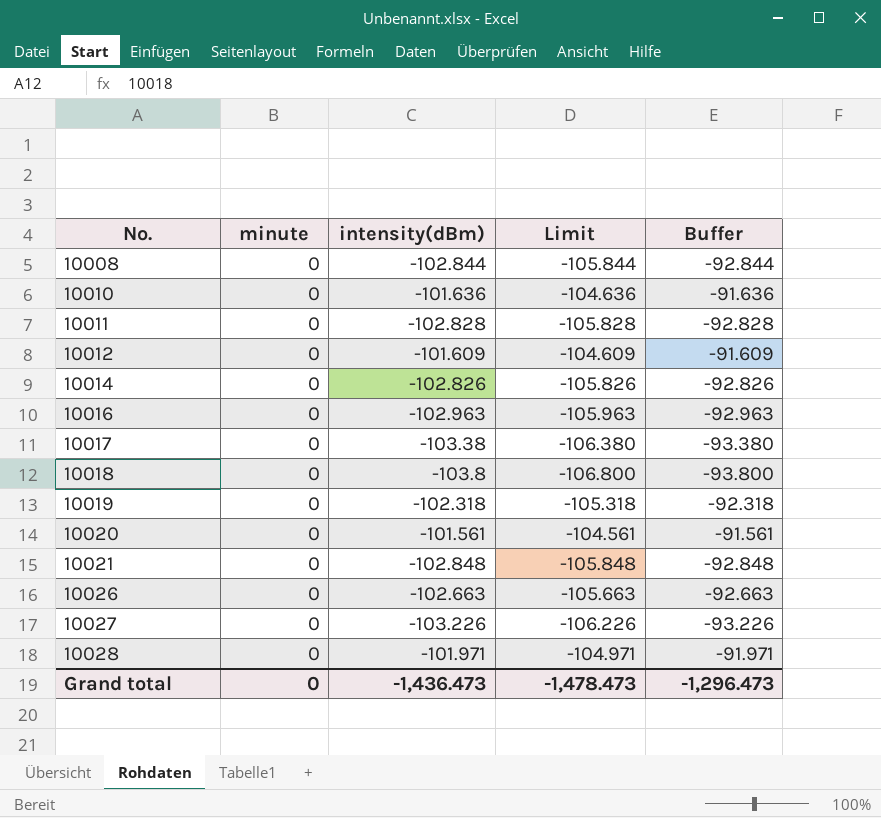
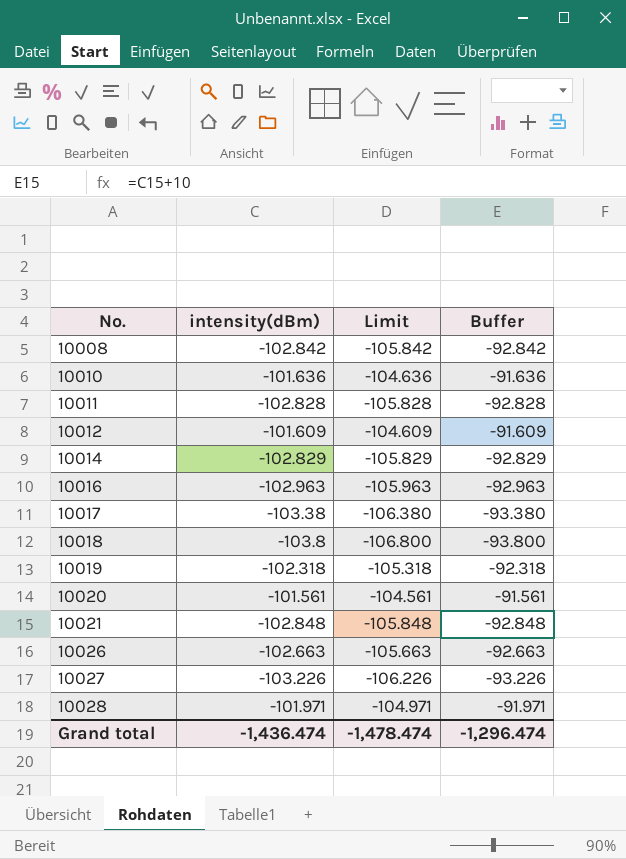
column minute | position: 2 -> none
10008 | intensity(dBm): -102.844 -> -102.842
10008 | Limit: -105.844 -> -105.842
10008 | Buffer: -92.844 -> -92.842
10014 | intensity(dBm): -102.826 -> -102.829
10014 | Limit: -105.826 -> -105.829
10014 | Buffer: -92.826 -> -92.829
Grand total | intensity(dBm): -1,436.473 -> -1,436.474
Grand total | Limit: -1,478.473 -> -1,478.474
Grand total | Buffer: -1,296.473 -> -1,296.474

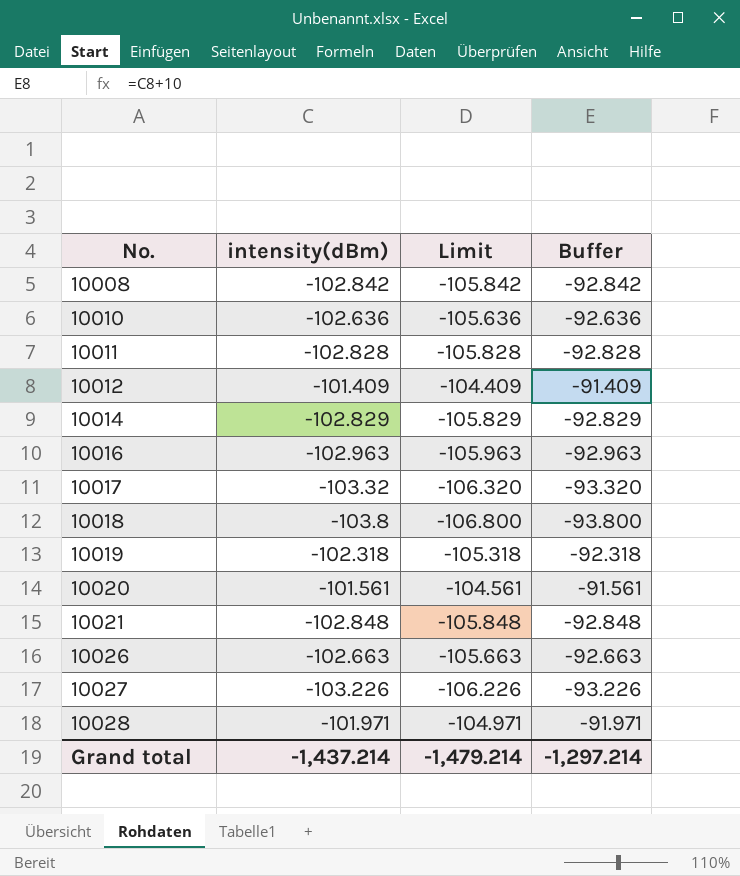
10010 | intensity(dBm): -101.636 -> -102.636
10010 | Limit: -104.636 -> -105.636
10010 | Buffer: -91.636 -> -92.636
10012 | intensity(dBm): -101.609 -> -101.409
10012 | Limit: -104.609 -> -104.409
10012 | Buffer: -91.609 -> -91.409
10017 | intensity(dBm): -103.38 -> -103.32
10017 | Limit: -106.380 -> -106.320
10017 | Buffer: -93.380 -> -93.320
Grand total | intensity(dBm): -1,436.474 -> -1,437.214
Grand total | Limit: -1,478.474 -> -1,479.214
Grand total | Buffer: -1,296.474 -> -1,297.214

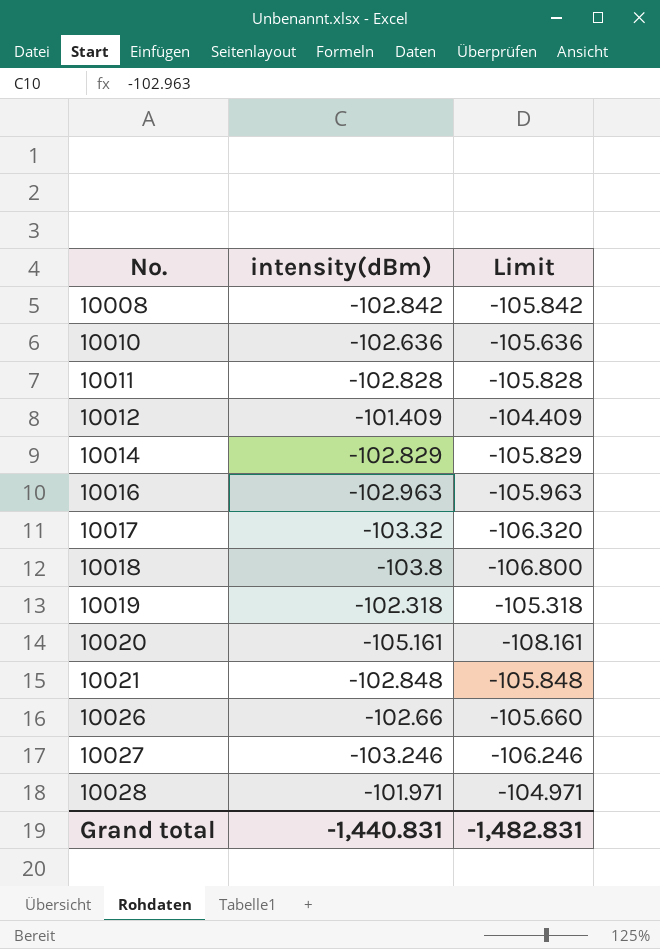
column Buffer | formula: [intensity(dBm)] + 10 -> none
10020 | intensity(dBm): -101.561 -> -105.161
10020 | Limit: -104.561 -> -108.161
10026 | intensity(dBm): -102.663 -> -102.66
10026 | Limit: -105.663 -> -105.660
10027 | intensity(dBm): -103.226 -> -103.246
10027 | Limit: -106.226 -> -106.246
Grand total | intensity(dBm): -1,437.214 -> -1,440.831
Grand total | Limit: -1,479.214 -> -1,482.831

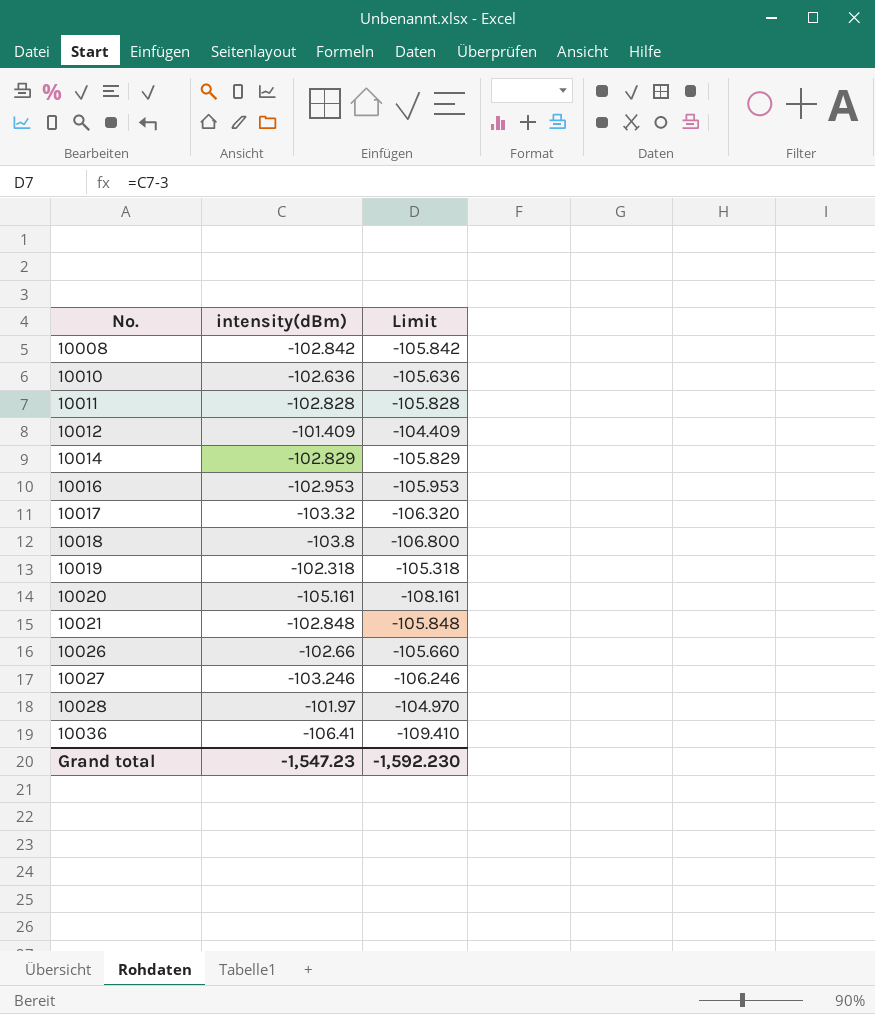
10016 | intensity(dBm): -102.963 -> -102.953
10016 | Limit: -105.963 -> -105.953
10028 | intensity(dBm): -101.971 -> -101.97
10028 | Limit: -104.971 -> -104.970
row 10036: none -> -106.41 | -109.410
Grand total | intensity(dBm): -1,440.831 -> -1,547.23
Grand total | Limit: -1,482.831 -> -1,592.230

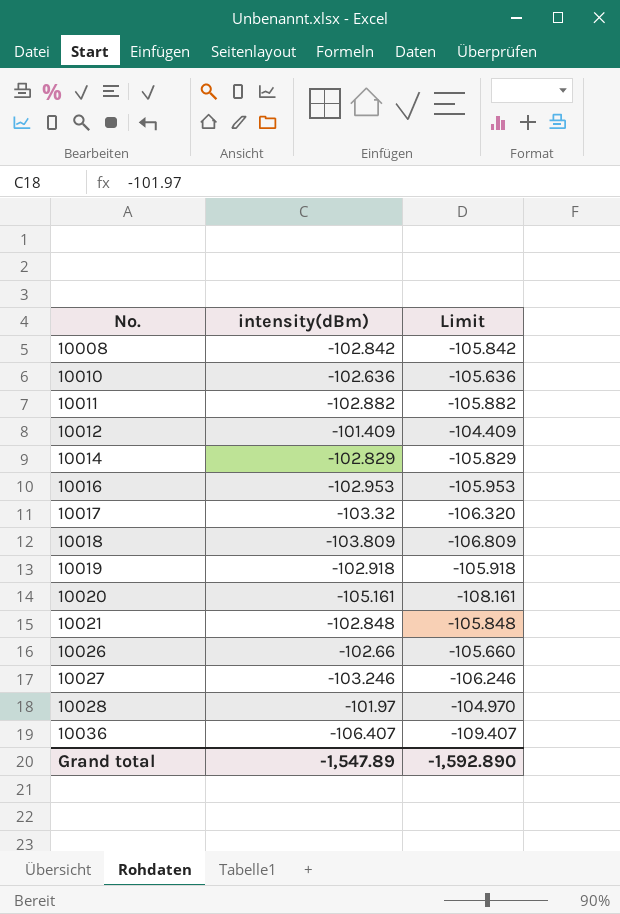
10011 | intensity(dBm): -102.828 -> -102.882
10011 | Limit: -105.828 -> -105.882
10018 | intensity(dBm): -103.8 -> -103.809
10018 | Limit: -106.800 -> -106.809
10019 | intensity(dBm): -102.318 -> -102.918
10019 | Limit: -105.318 -> -105.918
10036 | intensity(dBm): -106.41 -> -106.407
10036 | Limit: -109.410 -> -109.407
Grand total | intensity(dBm): -1,547.23 -> -1,547.89
Grand total | Limit: -1,592.230 -> -1,592.890

